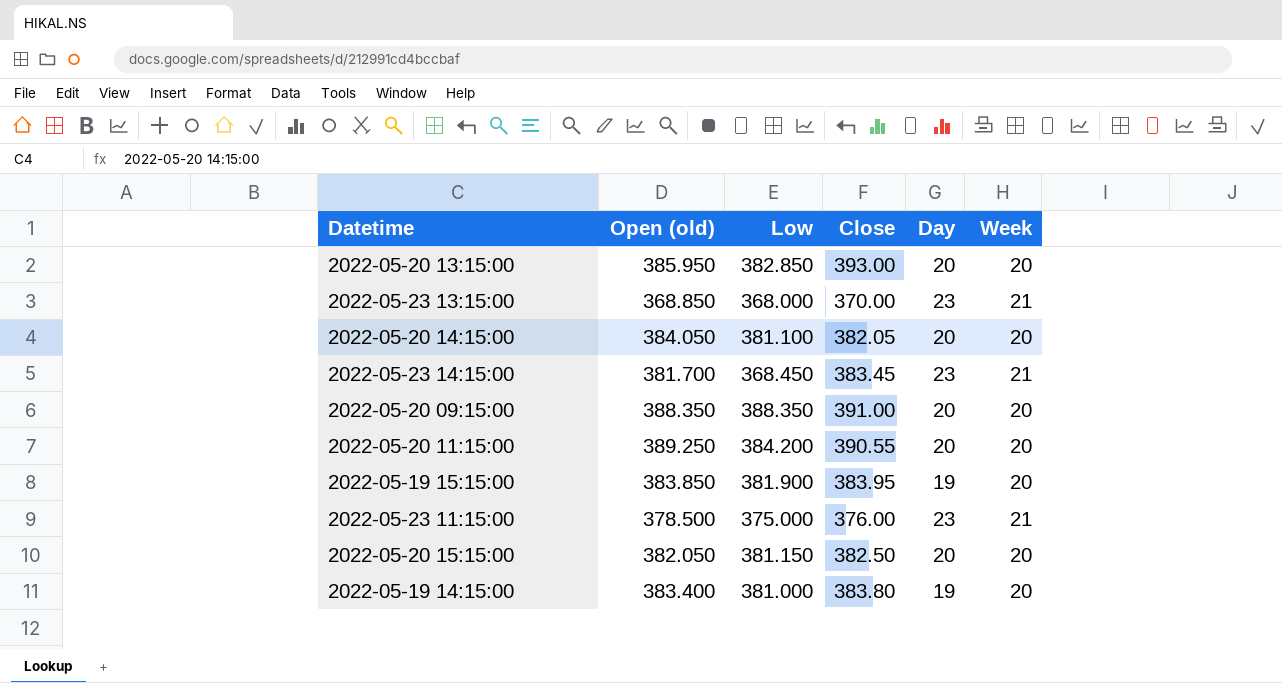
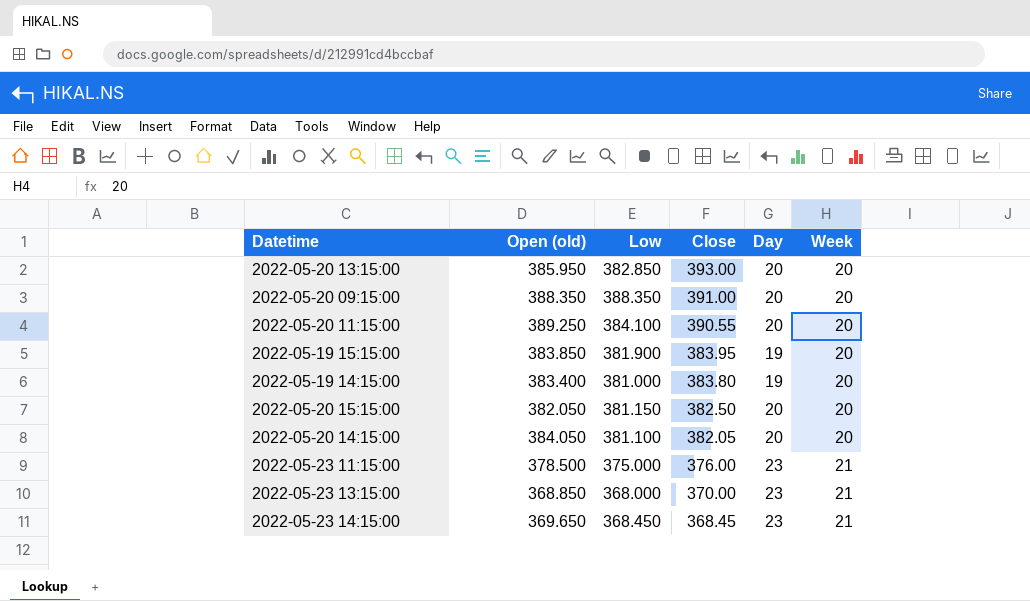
row order: none -> Close descending
2022-05-20 11:15:00 | Low: 384.200 -> 384.100
2022-05-23 14:15:00 | Open (old): 381.700 -> 369.650
2022-05-23 14:15:00 | Close: 383.45 -> 368.45

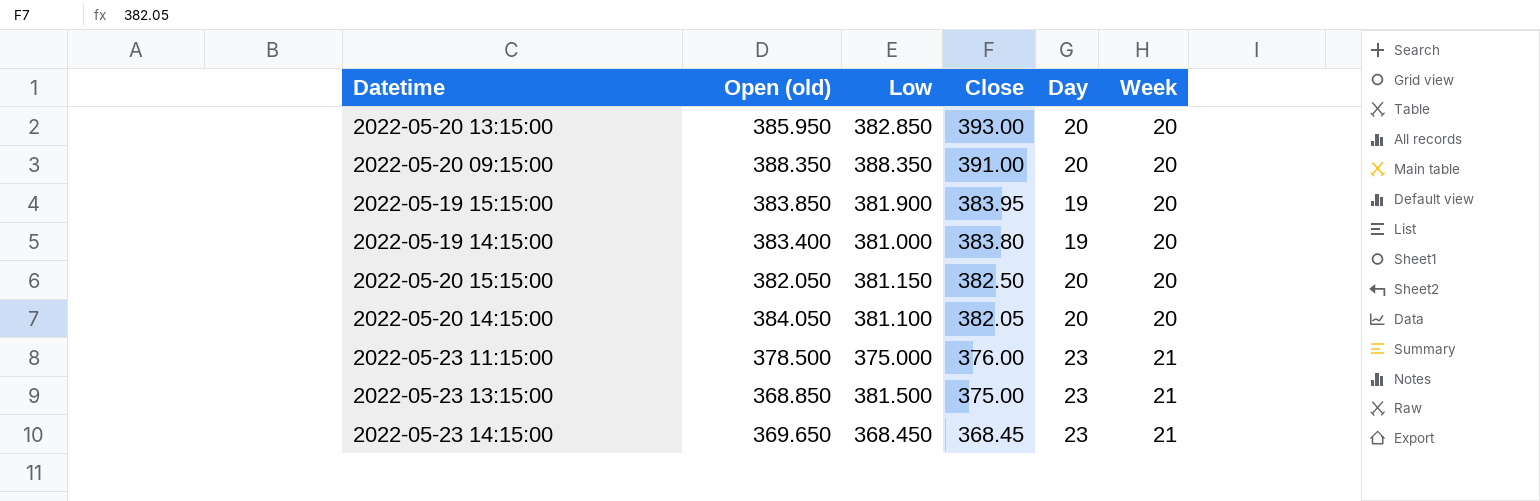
row 2022-05-20 11:15:00: 389.250 | 384.100 | 390.55 | 20 | 20 -> none
2022-05-23 13:15:00 | Low: 368.000 -> 381.500
2022-05-23 13:15:00 | Close: 370.00 -> 375.00

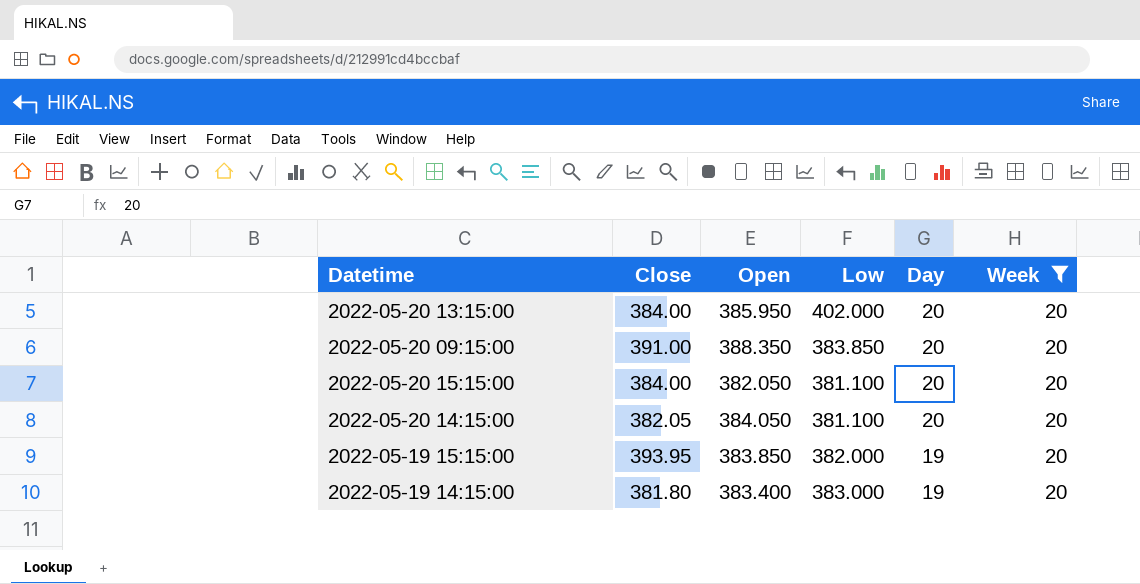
filter: none -> Week = 20
row order: Close descending -> Day descending
column Close | position: 4 -> 2
column name: Open (old) -> Open
2022-05-20 13:15:00 | Close: 393.00 -> 384.00
2022-05-20 13:15:00 | Low: 382.850 -> 402.000
2022-05-20 09:15:00 | Low: 388.350 -> 383.850
2022-05-20 15:15:00 | Close: 382.50 -> 384.00
2022-05-20 15:15:00 | Low: 381.150 -> 381.100
2022-05-19 15:15:00 | Close: 383.95 -> 393.95
2022-05-19 15:15:00 | Low: 381.900 -> 382.000
2022-05-19 14:15:00 | Close: 383.80 -> 381.80
2022-05-19 14:15:00 | Low: 381.000 -> 383.000

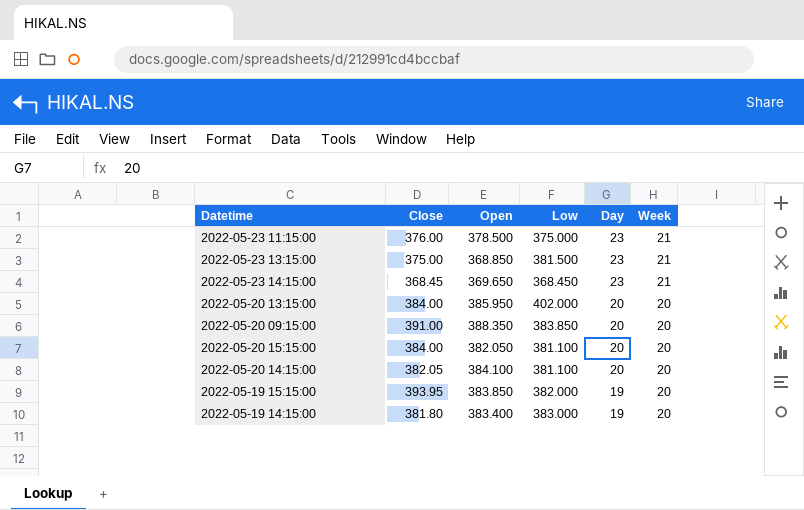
filter: Week = 20 -> none
2022-05-20 14:15:00 | Open: 384.050 -> 384.100

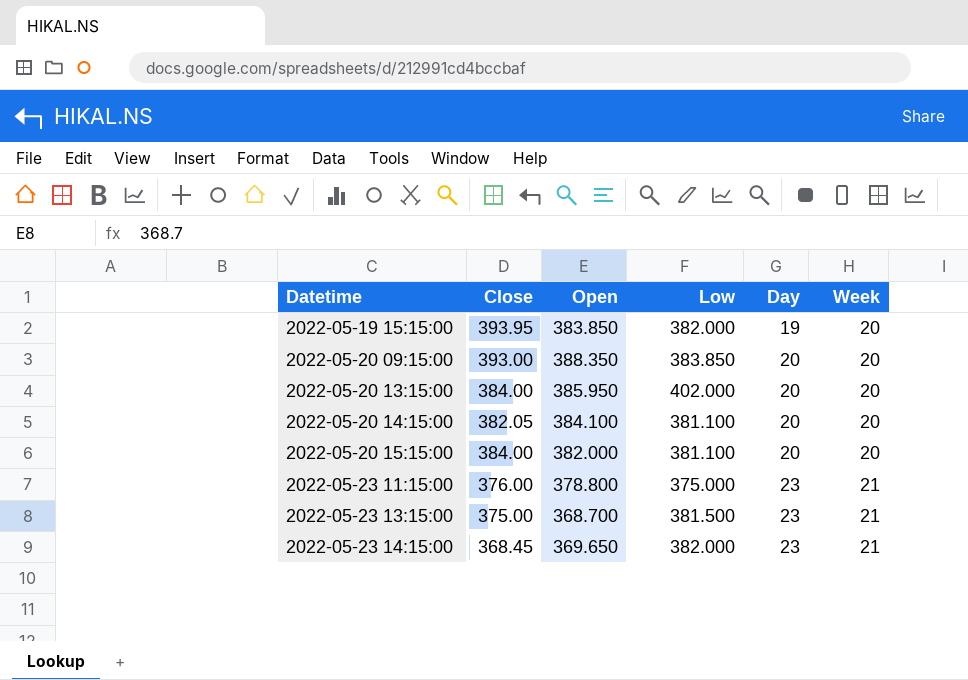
row order: Day descending -> Datetime ascending
row 2022-05-19 14:15:00: 381.80 | 383.400 | 383.000 | 19 | 20 -> none
2022-05-20 09:15:00 | Close: 391.00 -> 393.00
2022-05-20 15:15:00 | Open: 382.050 -> 382.000
2022-05-23 11:15:00 | Open: 378.500 -> 378.800
2022-05-23 13:15:00 | Open: 368.850 -> 368.700
2022-05-23 14:15:00 | Low: 368.450 -> 382.000

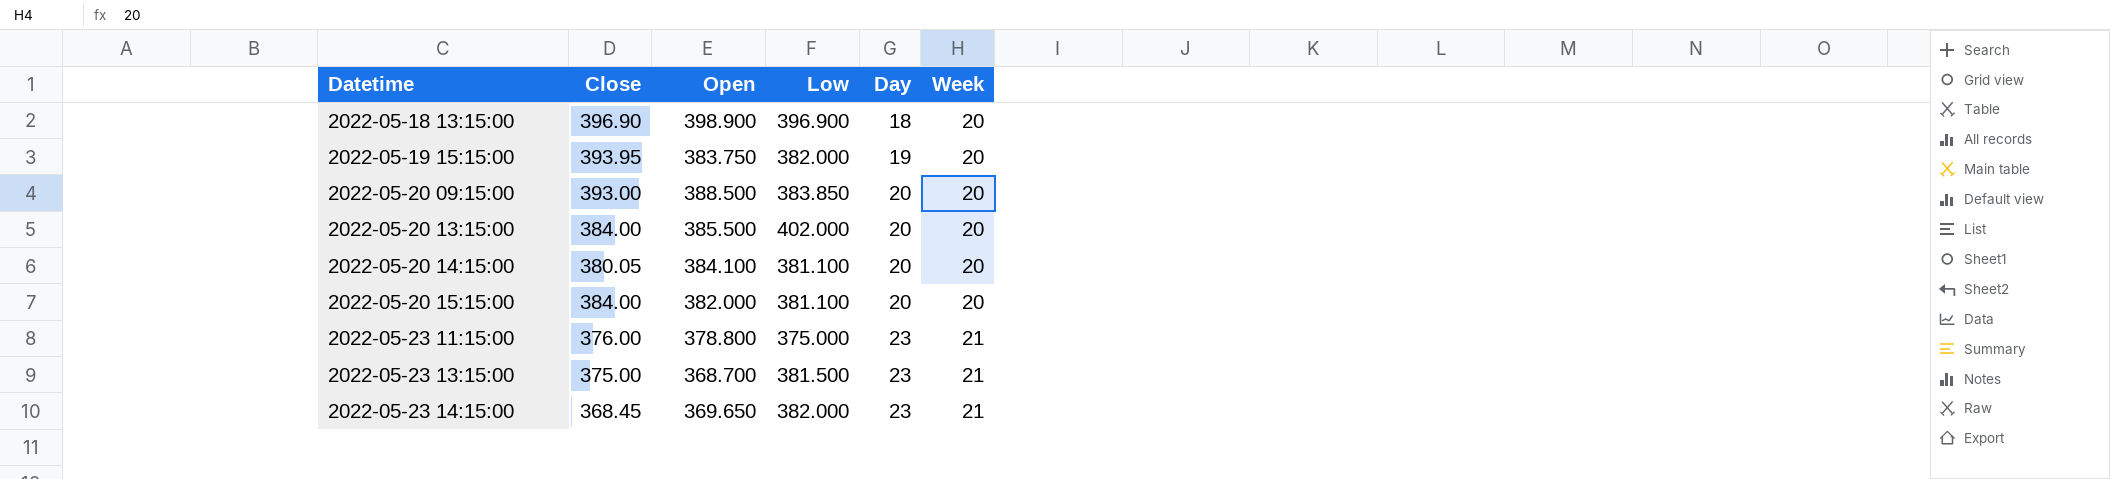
row 2022-05-18 13:15:00: none -> 396.90 | 398.900 | 396.900 | 18 | 20
2022-05-19 15:15:00 | Open: 383.850 -> 383.750
2022-05-20 09:15:00 | Open: 388.350 -> 388.500
2022-05-20 13:15:00 | Open: 385.950 -> 385.500
2022-05-20 14:15:00 | Close: 382.05 -> 380.05

